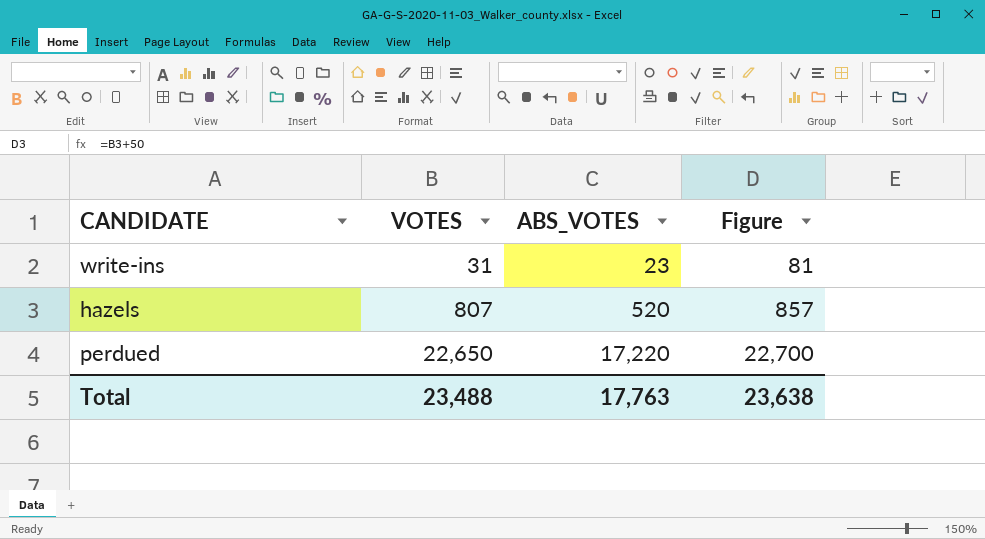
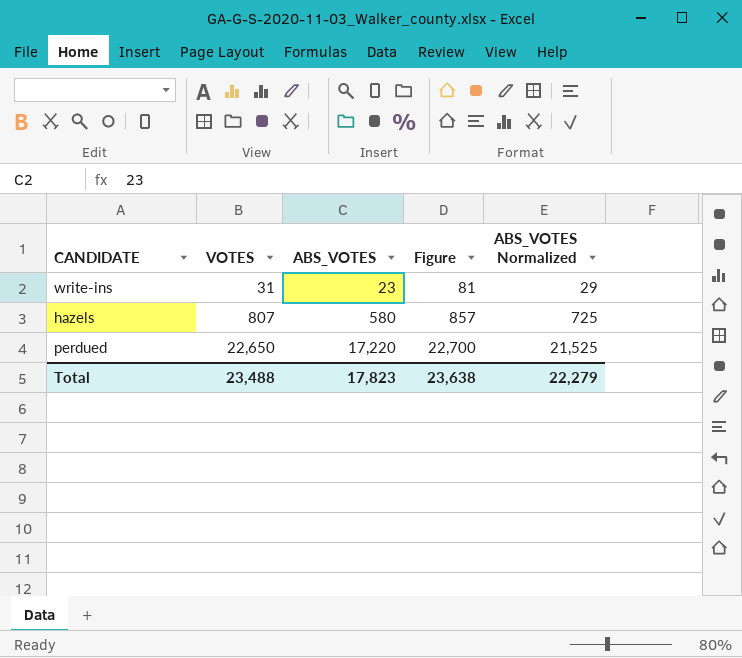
column ABS_VOTES Normalized | formula: none -> [ABS_VOTES] * 1.25
hazels | ABS_VOTES: 520 -> 580
Total | ABS_VOTES: 17,763 -> 17,823

